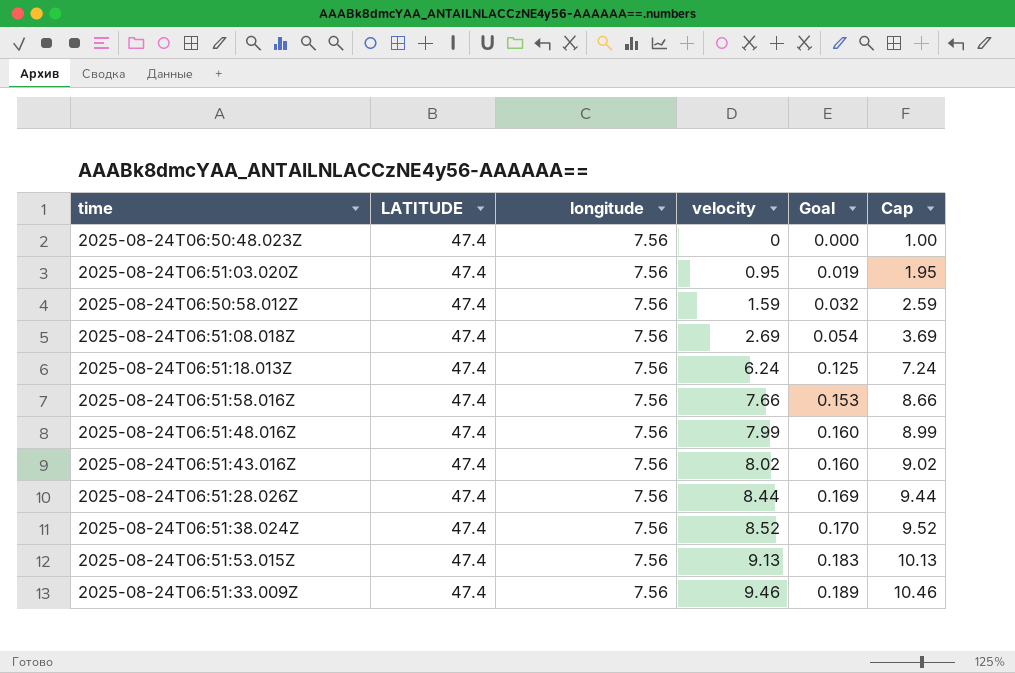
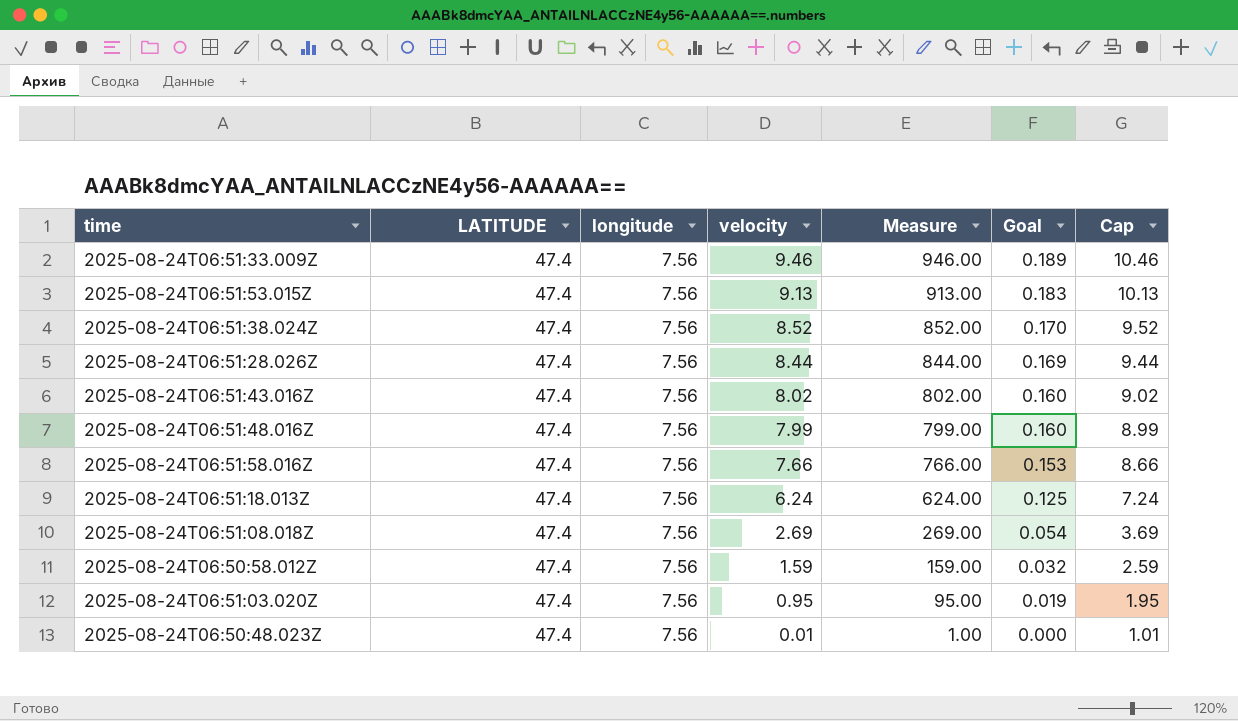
row order: velocity ascending -> velocity descending
column Measure | formula: none -> [velocity] * 100
2025-08-24T06:50:48.023Z | velocity: 0 -> 0.01
2025-08-24T06:50:48.023Z | Cap: 1.00 -> 1.01

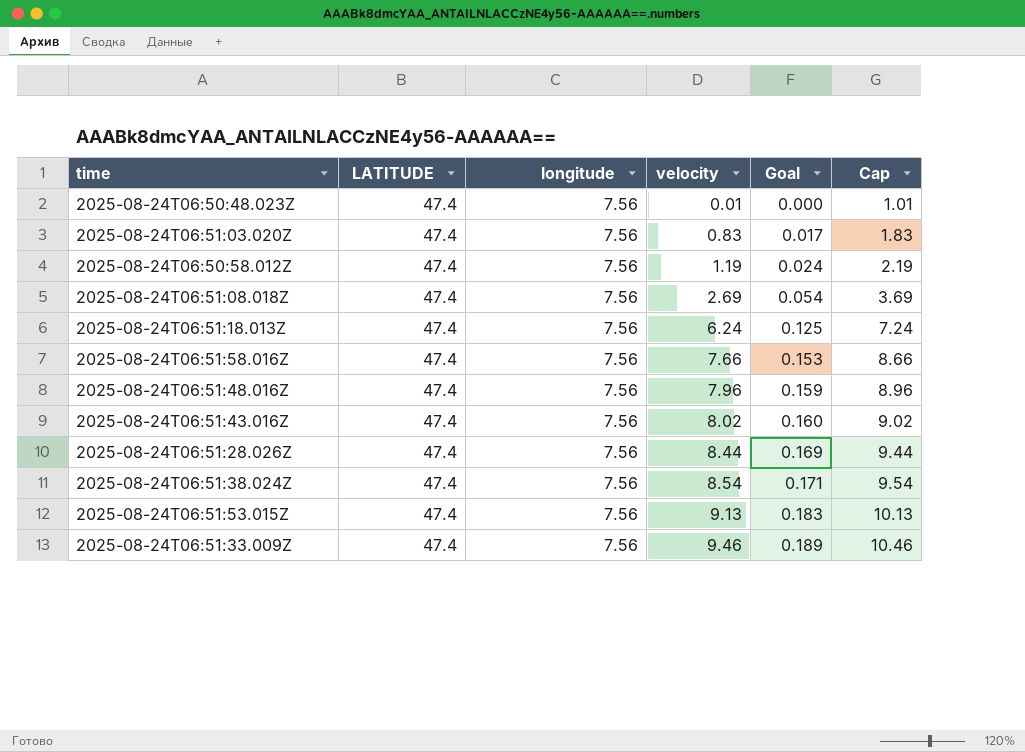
row order: velocity descending -> velocity ascending
column Measure | formula: [velocity] * 100 -> none
2025-08-24T06:51:03.020Z | velocity: 0.95 -> 0.83
2025-08-24T06:51:03.020Z | Goal: 0.019 -> 0.017
2025-08-24T06:51:03.020Z | Cap: 1.95 -> 1.83
2025-08-24T06:50:58.012Z | velocity: 1.59 -> 1.19
2025-08-24T06:50:58.012Z | Goal: 0.032 -> 0.024
2025-08-24T06:50:58.012Z | Cap: 2.59 -> 2.19
2025-08-24T06:51:48.016Z | velocity: 7.99 -> 7.96
2025-08-24T06:51:48.016Z | Goal: 0.160 -> 0.159
2025-08-24T06:51:48.016Z | Cap: 8.99 -> 8.96
2025-08-24T06:51:38.024Z | velocity: 8.52 -> 8.54
2025-08-24T06:51:38.024Z | Goal: 0.170 -> 0.171
2025-08-24T06:51:38.024Z | Cap: 9.52 -> 9.54

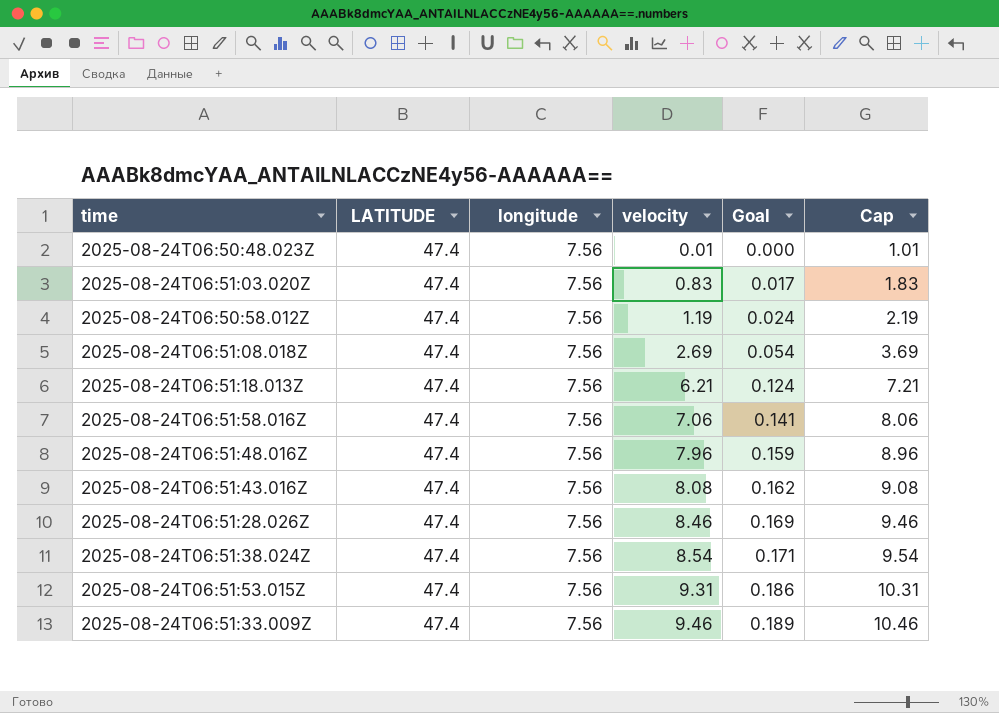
2025-08-24T06:51:18.013Z | velocity: 6.24 -> 6.21
2025-08-24T06:51:18.013Z | Goal: 0.125 -> 0.124
2025-08-24T06:51:18.013Z | Cap: 7.24 -> 7.21
2025-08-24T06:51:58.016Z | velocity: 7.66 -> 7.06
2025-08-24T06:51:58.016Z | Goal: 0.153 -> 0.141
2025-08-24T06:51:58.016Z | Cap: 8.66 -> 8.06
2025-08-24T06:51:43.016Z | velocity: 8.02 -> 8.08
2025-08-24T06:51:43.016Z | Goal: 0.160 -> 0.162
2025-08-24T06:51:43.016Z | Cap: 9.02 -> 9.08
2025-08-24T06:51:28.026Z | velocity: 8.44 -> 8.46
2025-08-24T06:51:28.026Z | Cap: 9.44 -> 9.46
2025-08-24T06:51:53.015Z | velocity: 9.13 -> 9.31
2025-08-24T06:51:53.015Z | Goal: 0.183 -> 0.186
2025-08-24T06:51:53.015Z | Cap: 10.13 -> 10.31

